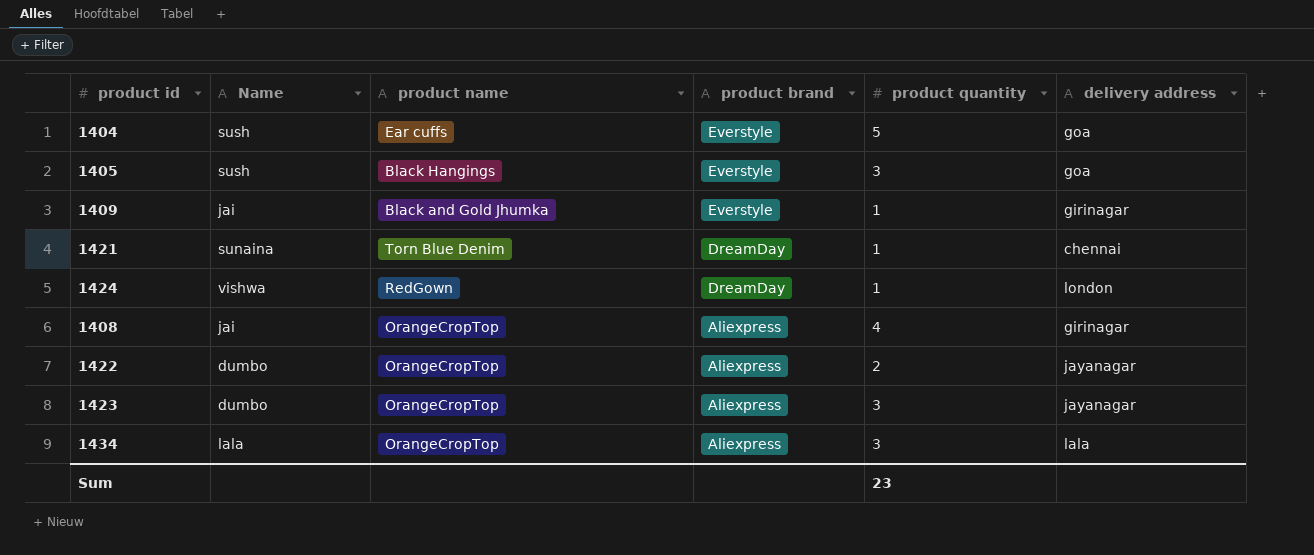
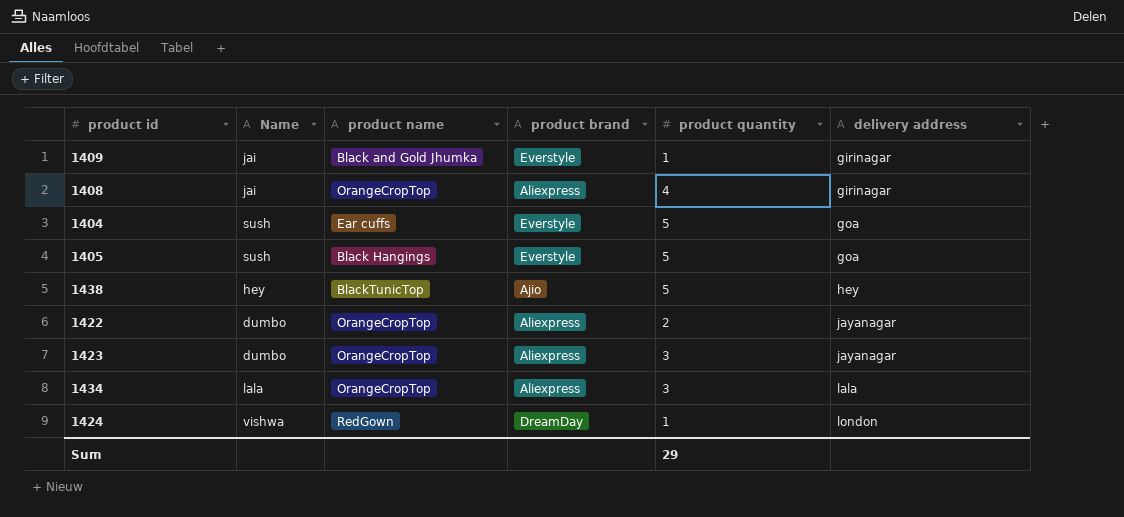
row order: product brand descending -> delivery address ascending
row 1421: sunaina | Torn Blue Denim | DreamDay | 1 | chennai -> none
1405 | product quantity: 3 -> 5
row 1438: none -> hey | BlackTunicTop | Ajio | 5 | hey
Sum | product quantity: 23 -> 29

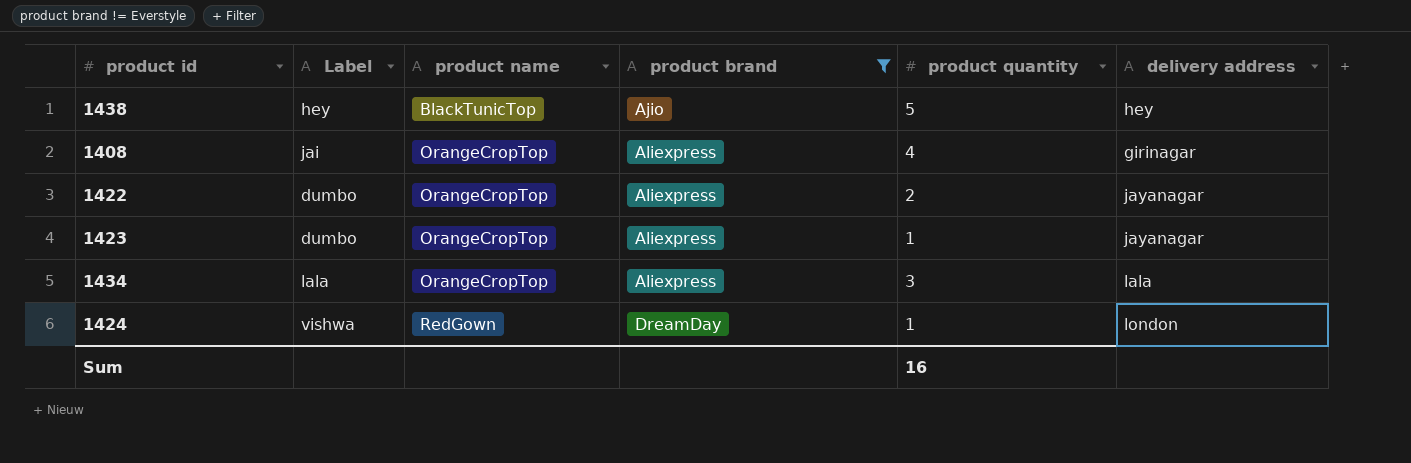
filter: none -> product brand != Everstyle
row order: delivery address ascending -> product name ascending
column name: Name -> Label
1423 | product quantity: 3 -> 1
Sum | product quantity: 29 -> 16

